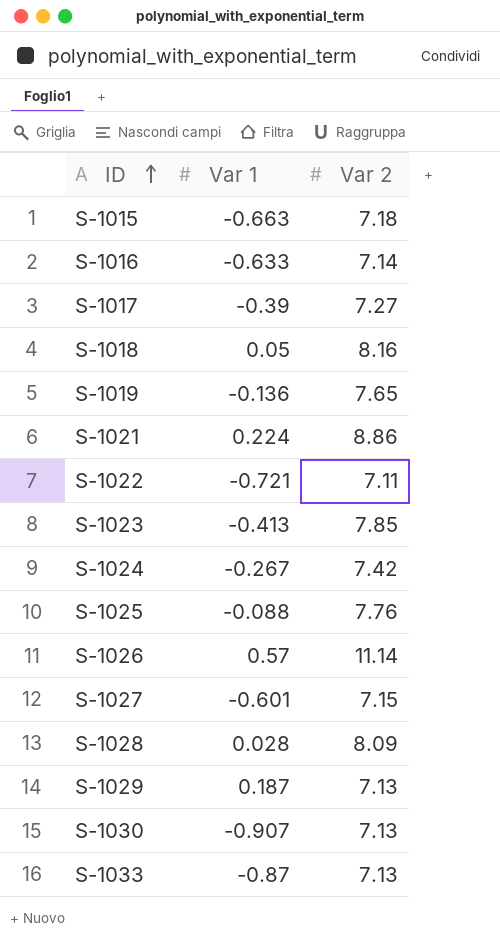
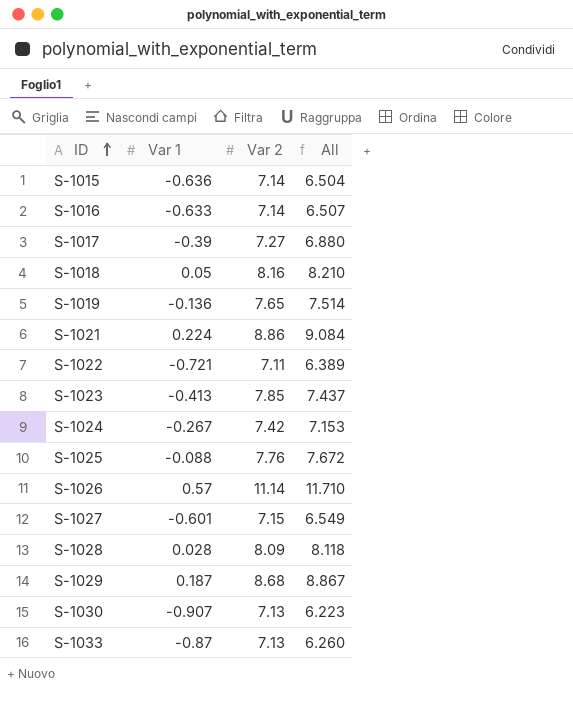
column All | formula: none -> [Var 1] + [Var 2]
S-1015 | Var 1: -0.663 -> -0.636
S-1015 | Var 2: 7.18 -> 7.14
S-1029 | Var 2: 7.13 -> 8.68

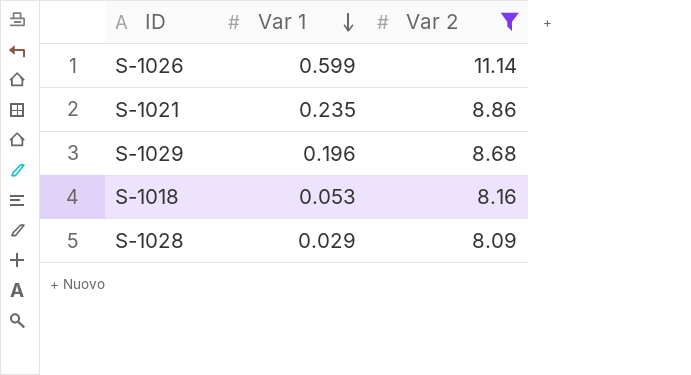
filter: none -> Var 2 >= 8.09
row order: ID ascending -> Var 1 descending
column All | formula: [Var 1] + [Var 2] -> none
S-1026 | Var 1: 0.57 -> 0.599
S-1021 | Var 1: 0.224 -> 0.235
S-1029 | Var 1: 0.187 -> 0.196
S-1018 | Var 1: 0.05 -> 0.053
S-1028 | Var 1: 0.028 -> 0.029

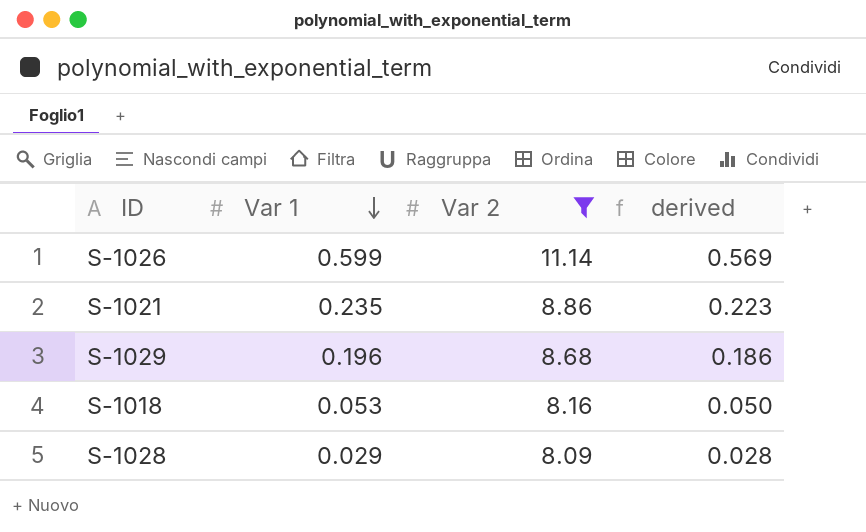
column derived | formula: none -> [Var 1] * 0.95

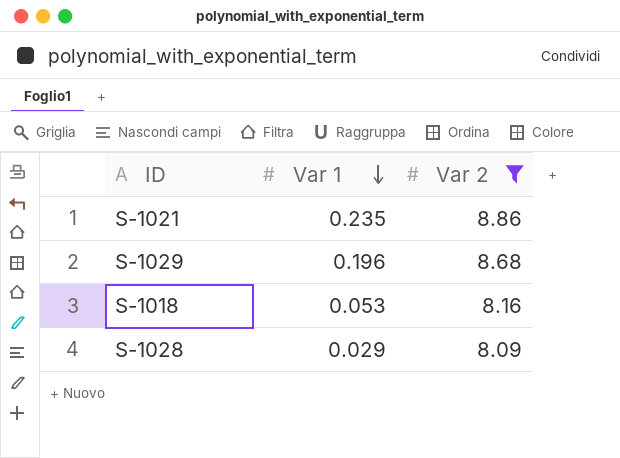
column derived | formula: [Var 1] * 0.95 -> none
row S-1026: 0.599 | 11.14 | 0.569 -> none

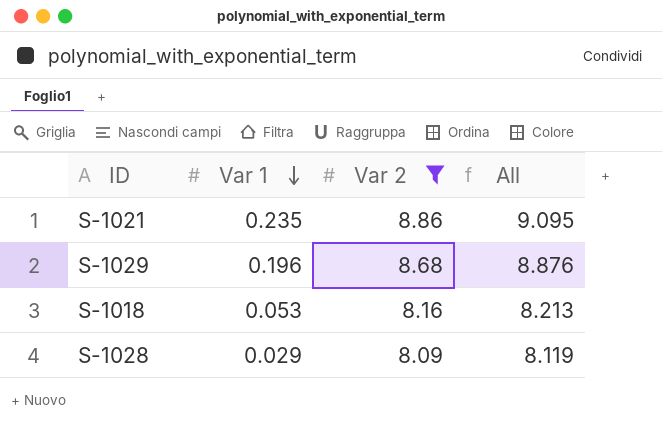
column All | formula: none -> [Var 1] + [Var 2]

